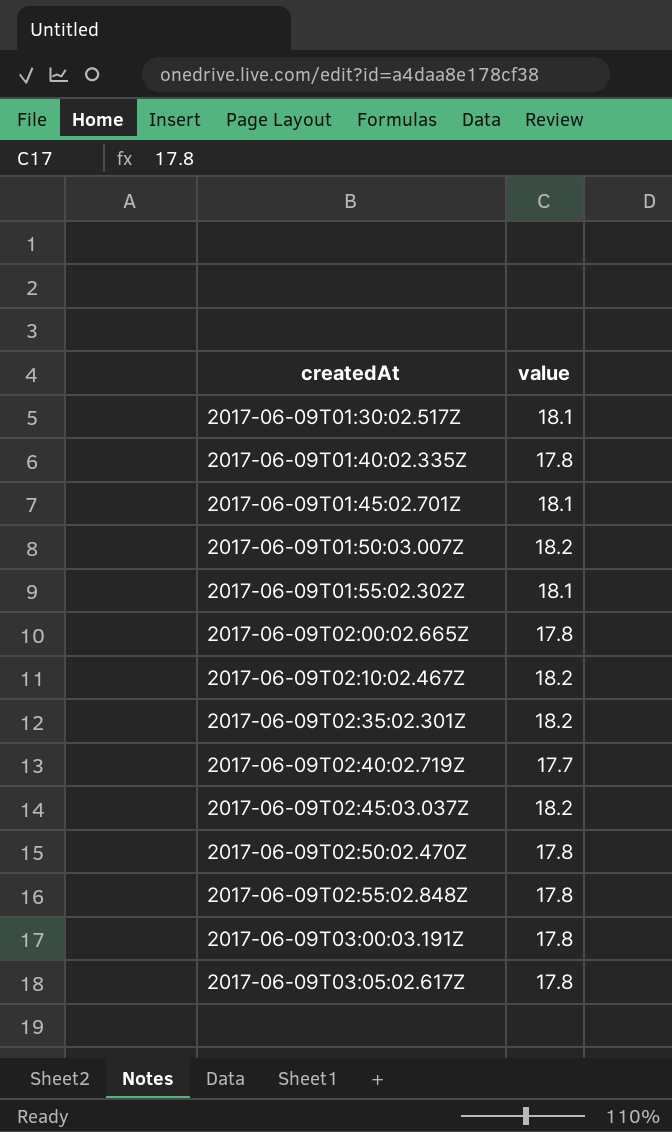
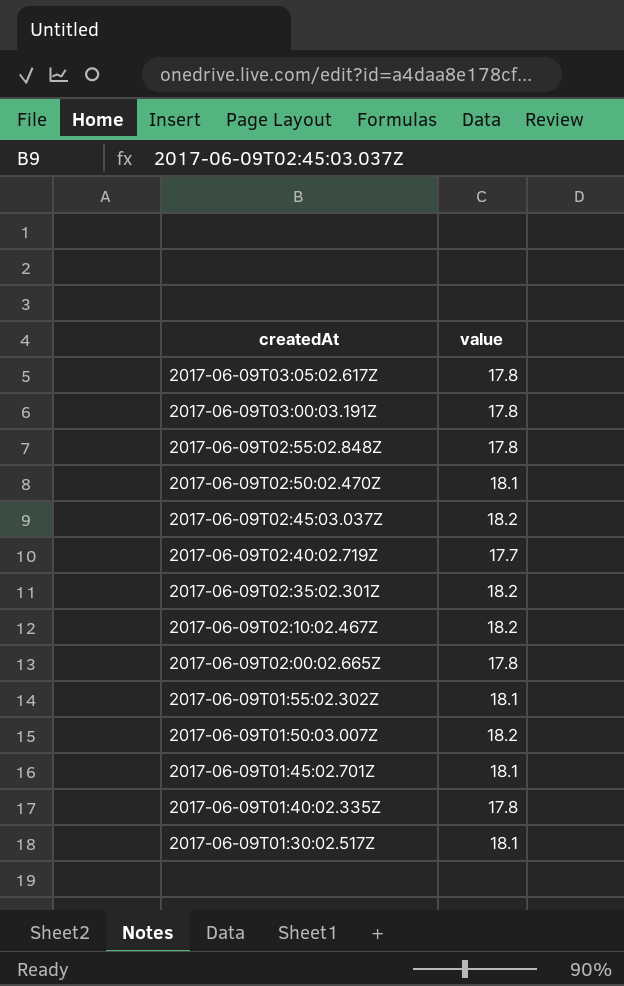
row order: createdAt ascending -> createdAt descending
2017-06-09T02:50:02.470Z | value: 17.8 -> 18.1

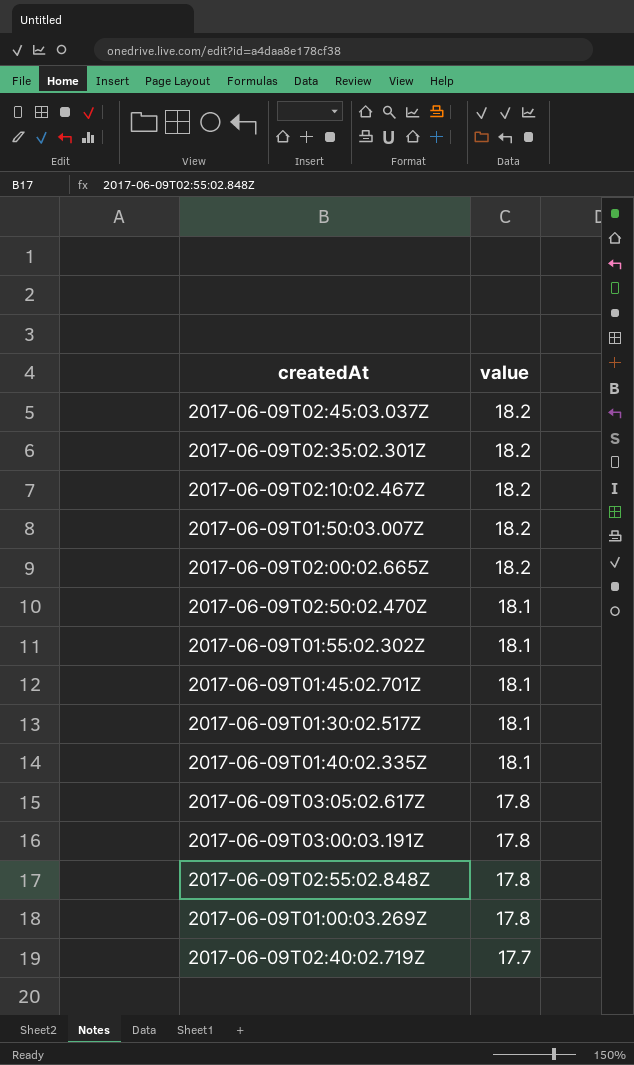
row order: createdAt descending -> value descending
2017-06-09T02:00:02.665Z | value: 17.8 -> 18.2
2017-06-09T01:40:02.335Z | value: 17.8 -> 18.1
row 2017-06-09T01:00:03.269Z: none -> 17.8

